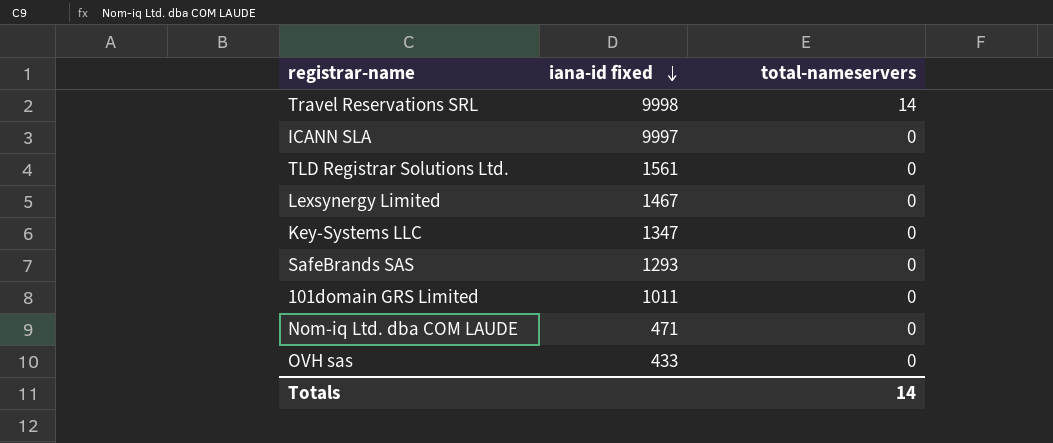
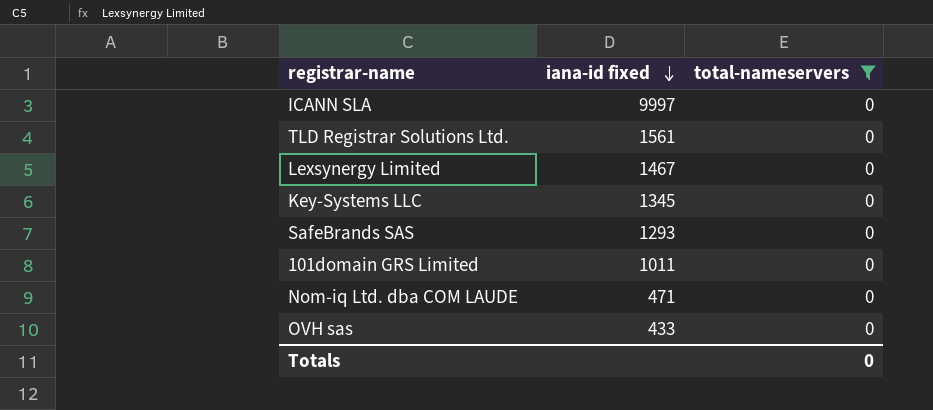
filter: none -> total-nameservers = 0
Key-Systems LLC | iana-id fixed: 1347 -> 1345
Totals | total-nameservers: 14 -> 0

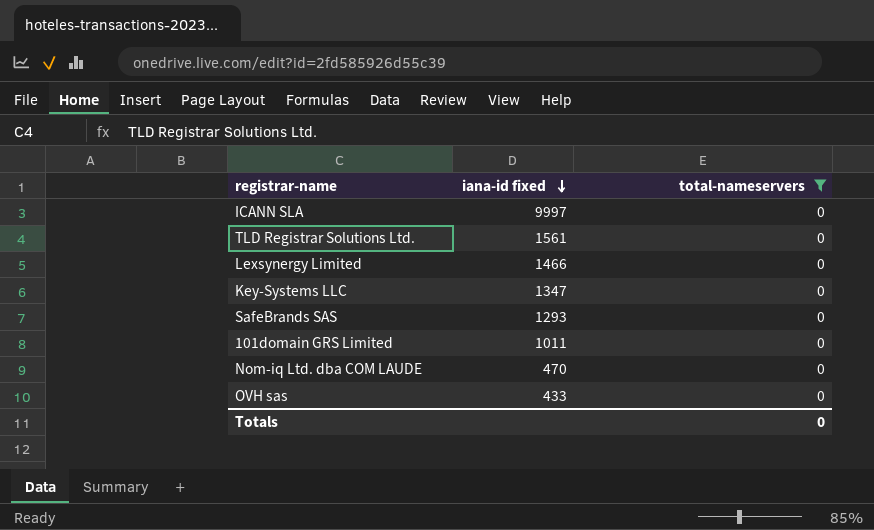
Lexsynergy Limited | iana-id fixed: 1467 -> 1466
Key-Systems LLC | iana-id fixed: 1345 -> 1347
Nom-iq Ltd. dba COM LAUDE | iana-id fixed: 471 -> 470

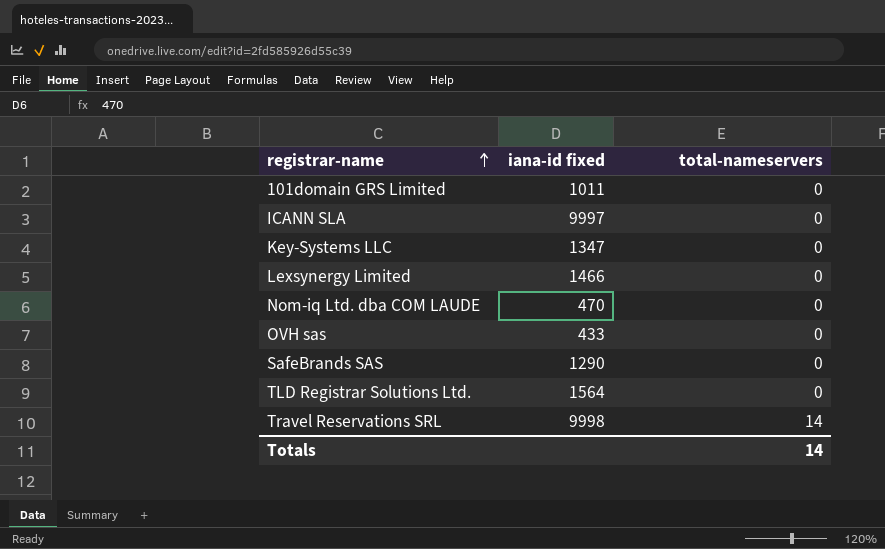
filter: total-nameservers = 0 -> none
row order: iana-id fixed descending -> registrar-name ascending
SafeBrands SAS | iana-id fixed: 1293 -> 1290
TLD Registrar Solutions Ltd. | iana-id fixed: 1561 -> 1564
Totals | total-nameservers: 0 -> 14

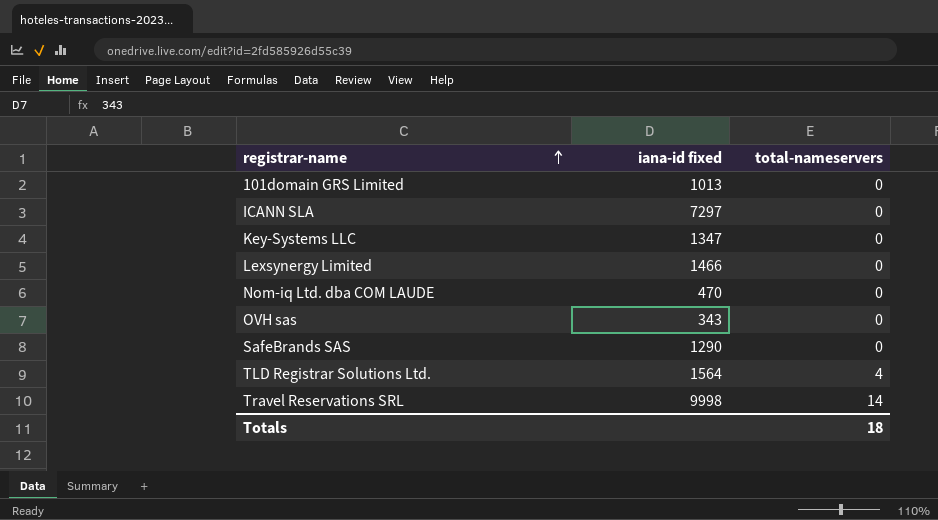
101domain GRS Limited | iana-id fixed: 1011 -> 1013
ICANN SLA | iana-id fixed: 9997 -> 7297
OVH sas | iana-id fixed: 433 -> 343
TLD Registrar Solutions Ltd. | total-nameservers: 0 -> 4
Totals | total-nameservers: 14 -> 18

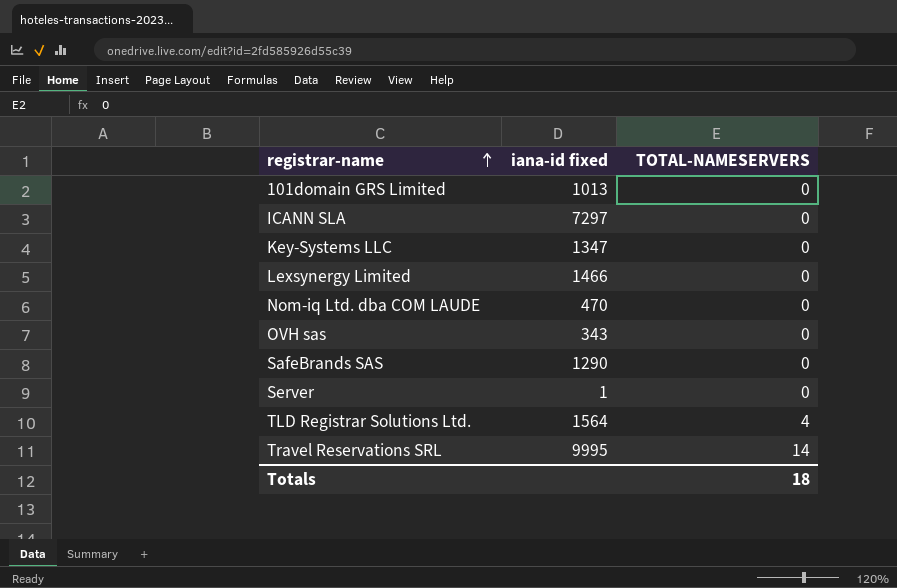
column name: total-nameservers -> TOTAL-NAMESERVERS
row Server: none -> 1 | 0
Travel Reservations SRL | iana-id fixed: 9998 -> 9995

